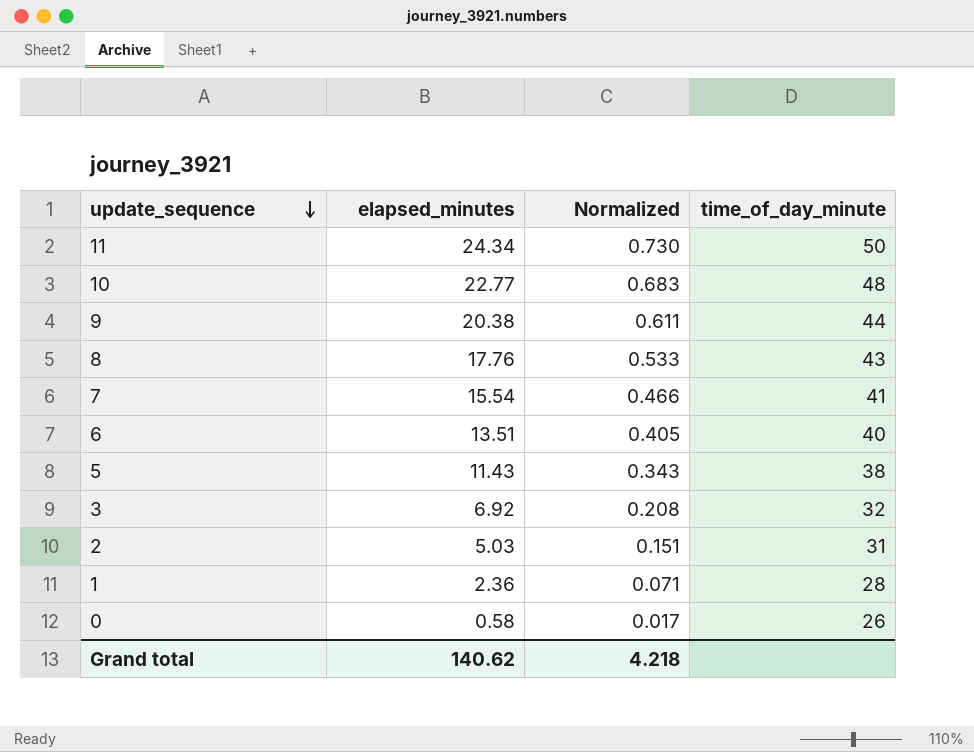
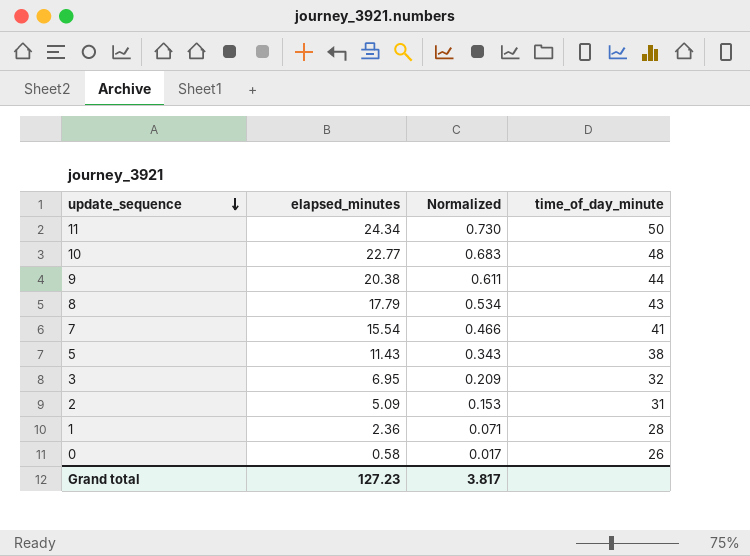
row 6: 13.51 | 0.405 | 40 -> none
8 | elapsed_minutes: 17.76 -> 17.79
8 | Normalized: 0.533 -> 0.534
3 | elapsed_minutes: 6.92 -> 6.95
3 | Normalized: 0.208 -> 0.209
2 | elapsed_minutes: 5.03 -> 5.09
2 | Normalized: 0.151 -> 0.153
Grand total | elapsed_minutes: 140.62 -> 127.23
Grand total | Normalized: 4.218 -> 3.817

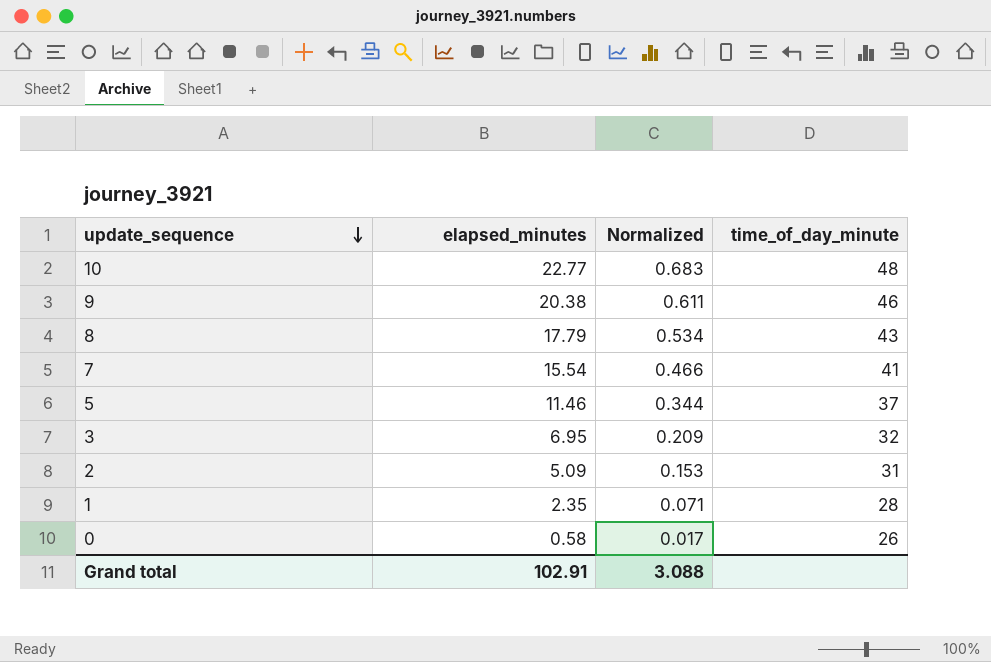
row 11: 24.34 | 0.730 | 50 -> none
9 | time_of_day_minute: 44 -> 46
5 | elapsed_minutes: 11.43 -> 11.46
5 | Normalized: 0.343 -> 0.344
5 | time_of_day_minute: 38 -> 37
1 | elapsed_minutes: 2.36 -> 2.35
Grand total | elapsed_minutes: 127.23 -> 102.91
Grand total | Normalized: 3.817 -> 3.088

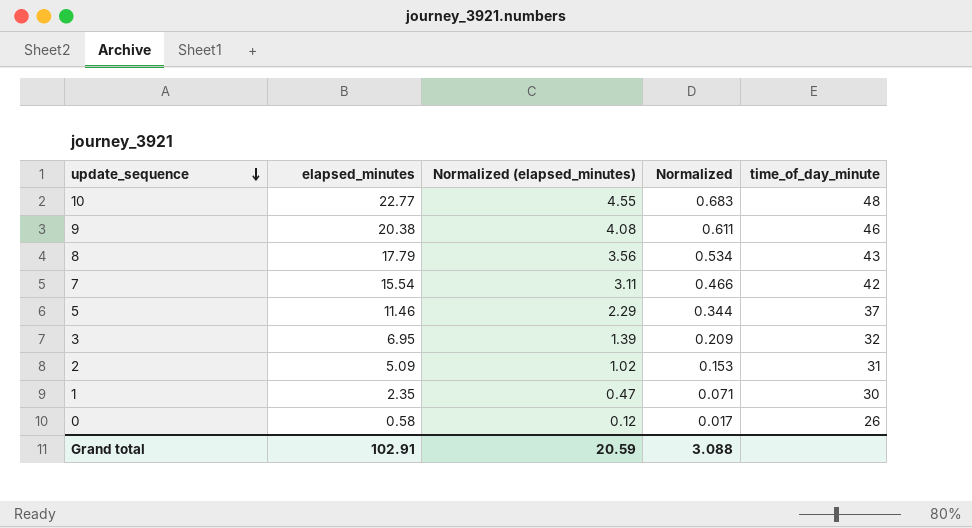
column Normalized (elapsed_minutes) | formula: none -> [elapsed_minutes] * 0.2
7 | time_of_day_minute: 41 -> 42
1 | time_of_day_minute: 28 -> 30

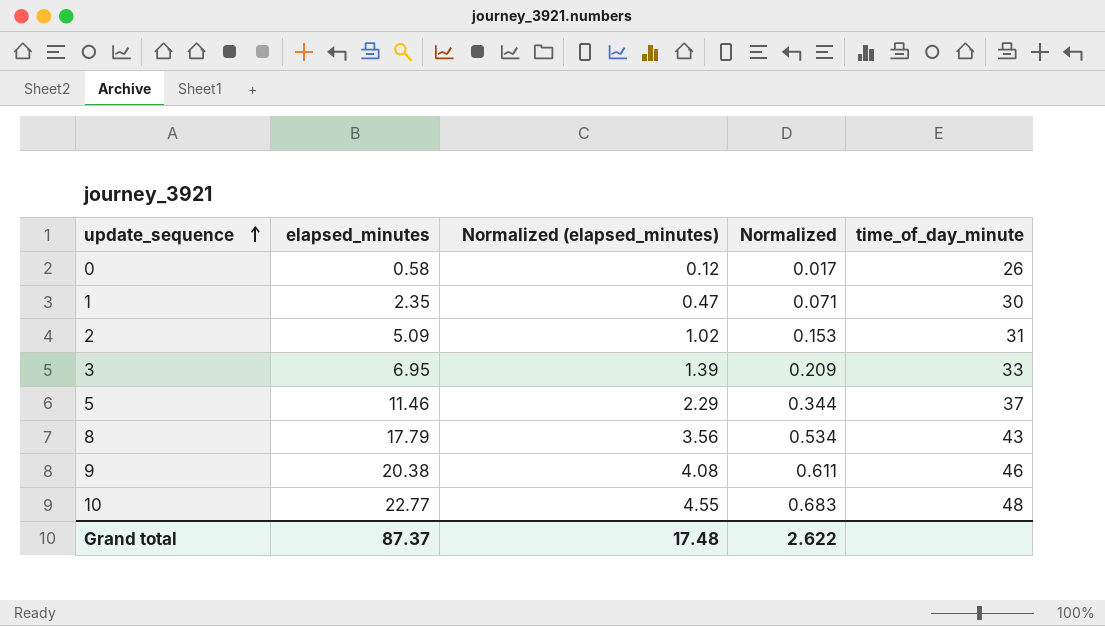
row order: update_sequence descending -> update_sequence ascending
row 7: 15.54 | 3.11 | 0.466 | 42 -> none
3 | time_of_day_minute: 32 -> 33
Grand total | elapsed_minutes: 102.91 -> 87.37
Grand total | Normalized (elapsed_minutes): 20.59 -> 17.48
Grand total | Normalized: 3.088 -> 2.622

